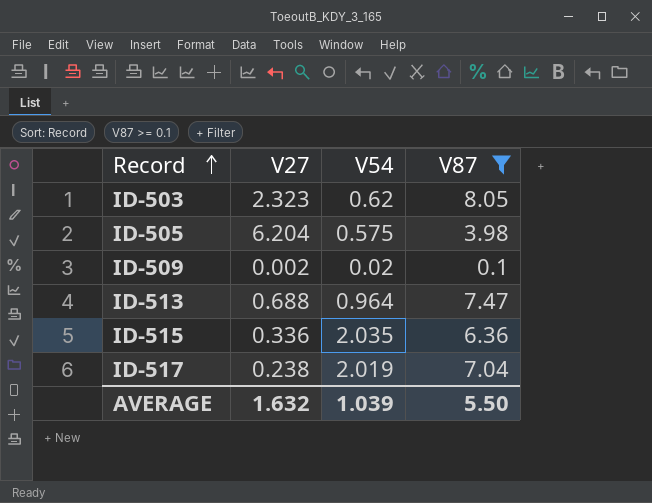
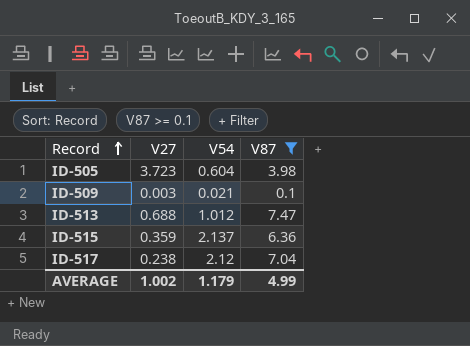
row ID-503: 2.323 | 0.62 | 8.05 -> none
ID-505 | V27: 6.204 -> 3.723
ID-505 | V54: 0.575 -> 0.604
ID-509 | V27: 0.002 -> 0.003
ID-509 | V54: 0.02 -> 0.021
ID-513 | V54: 0.964 -> 1.012
ID-515 | V27: 0.336 -> 0.359
ID-515 | V54: 2.035 -> 2.137
ID-517 | V54: 2.019 -> 2.12
AVERAGE | V27: 1.632 -> 1.002
AVERAGE | V54: 1.039 -> 1.179
AVERAGE | V87: 5.50 -> 4.99

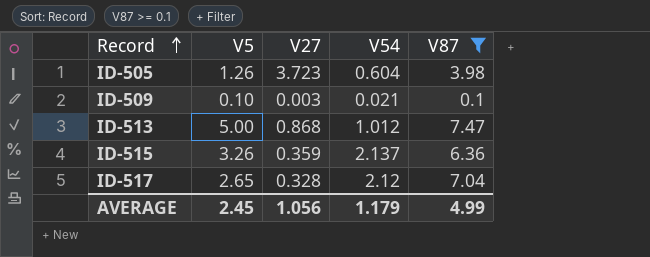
column V5 | position: none -> 2
ID-513 | V27: 0.688 -> 0.868
ID-517 | V27: 0.238 -> 0.328
AVERAGE | V27: 1.002 -> 1.056

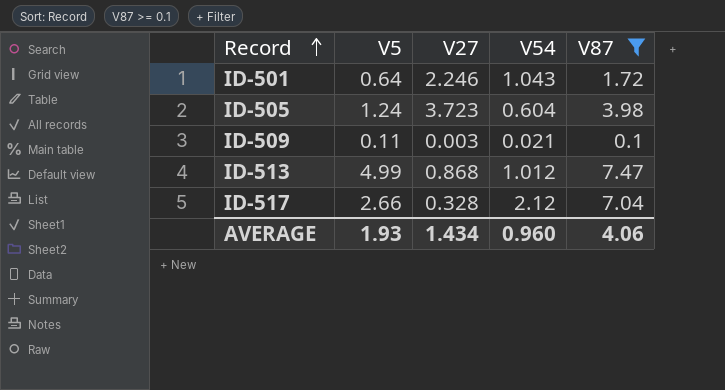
row ID-515: 3.26 | 0.359 | 2.137 | 6.36 -> none
row ID-501: none -> 0.64 | 2.246 | 1.043 | 1.72
ID-505 | V5: 1.26 -> 1.24
ID-509 | V5: 0.10 -> 0.11
ID-513 | V5: 5.00 -> 4.99
ID-517 | V5: 2.65 -> 2.66
AVERAGE | V5: 2.45 -> 1.93
AVERAGE | V27: 1.056 -> 1.434
AVERAGE | V54: 1.179 -> 0.960
AVERAGE | V87: 4.99 -> 4.06

